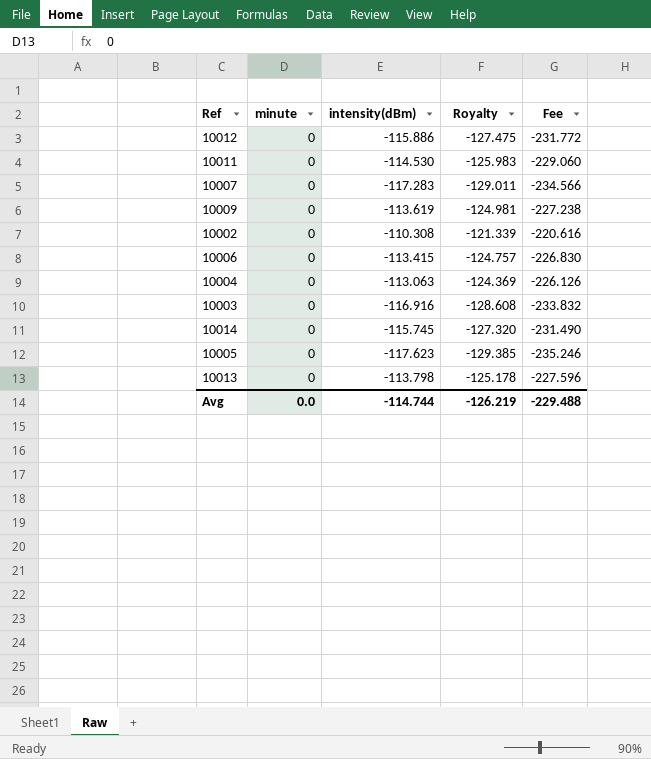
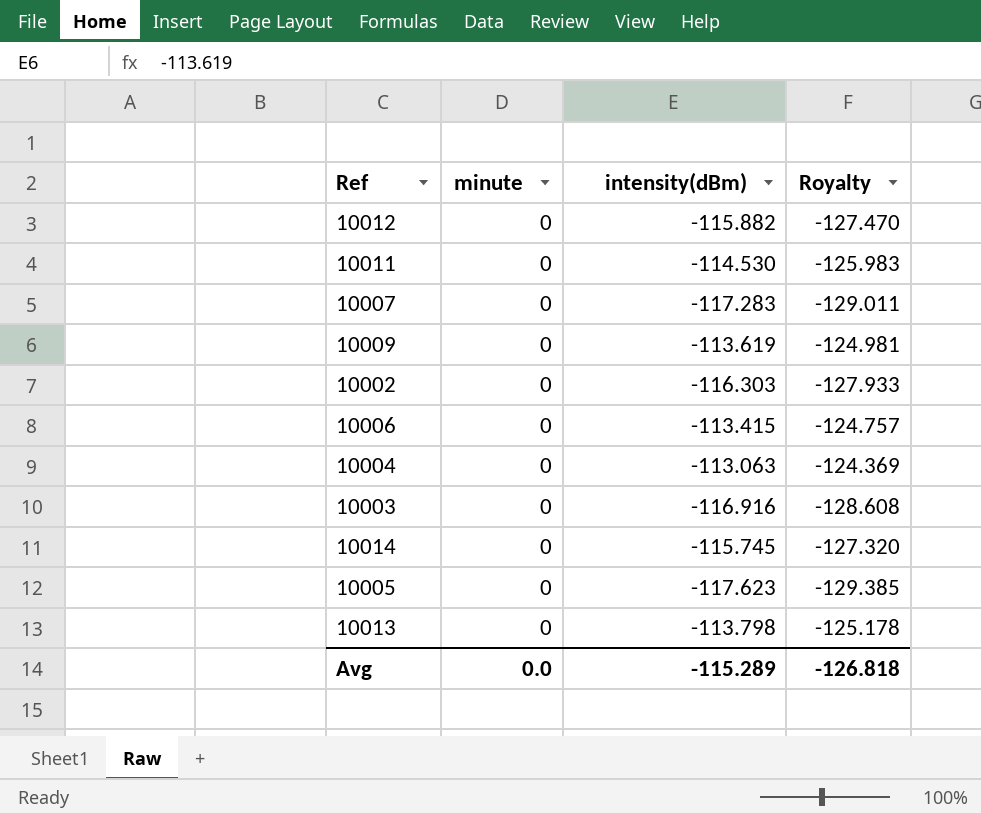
column Fee | formula: [intensity(dBm)] * 2 -> none
10012 | intensity(dBm): -115.886 -> -115.882
10012 | Royalty: -127.475 -> -127.470
10002 | intensity(dBm): -110.308 -> -116.303
10002 | Royalty: -121.339 -> -127.933
Avg | intensity(dBm): -114.744 -> -115.289
Avg | Royalty: -126.219 -> -126.818

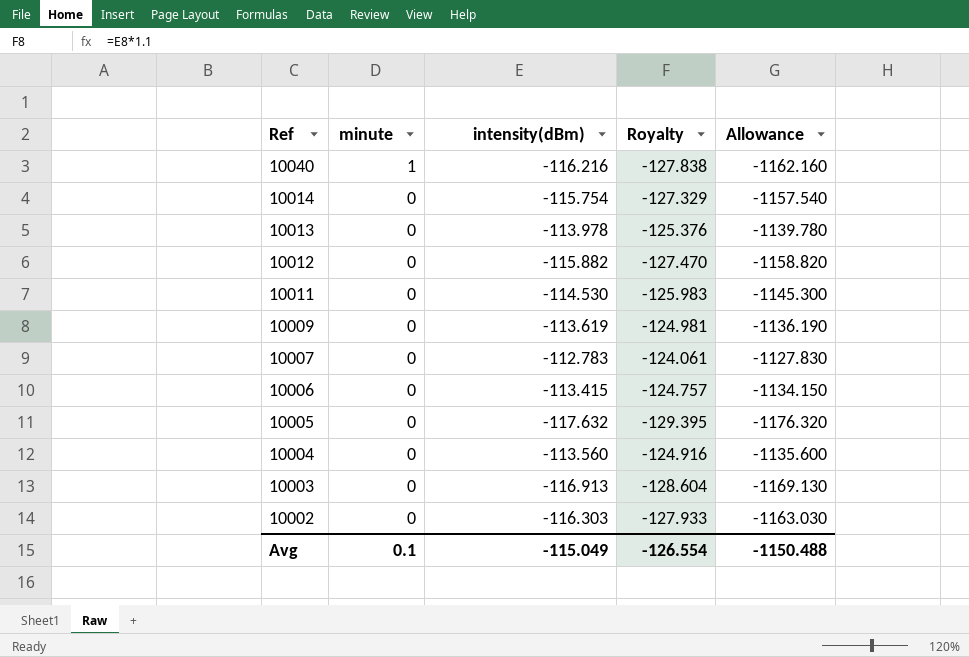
row order: none -> Ref descending
column Allowance | formula: none -> [intensity(dBm)] * 10
row 10040: none -> 1 | -116.216 | -127.838 | -1162.160
10014 | intensity(dBm): -115.745 -> -115.754
10014 | Royalty: -127.320 -> -127.329
10013 | intensity(dBm): -113.798 -> -113.978
10013 | Royalty: -125.178 -> -125.376
10007 | intensity(dBm): -117.283 -> -112.783
10007 | Royalty: -129.011 -> -124.061
10005 | intensity(dBm): -117.623 -> -117.632
10005 | Royalty: -129.385 -> -129.395
10004 | intensity(dBm): -113.063 -> -113.560
10004 | Royalty: -124.369 -> -124.916
10003 | intensity(dBm): -116.916 -> -116.913
10003 | Royalty: -128.608 -> -128.604
Avg | minute: 0.0 -> 0.1
Avg | intensity(dBm): -115.289 -> -115.049
Avg | Royalty: -126.818 -> -126.554

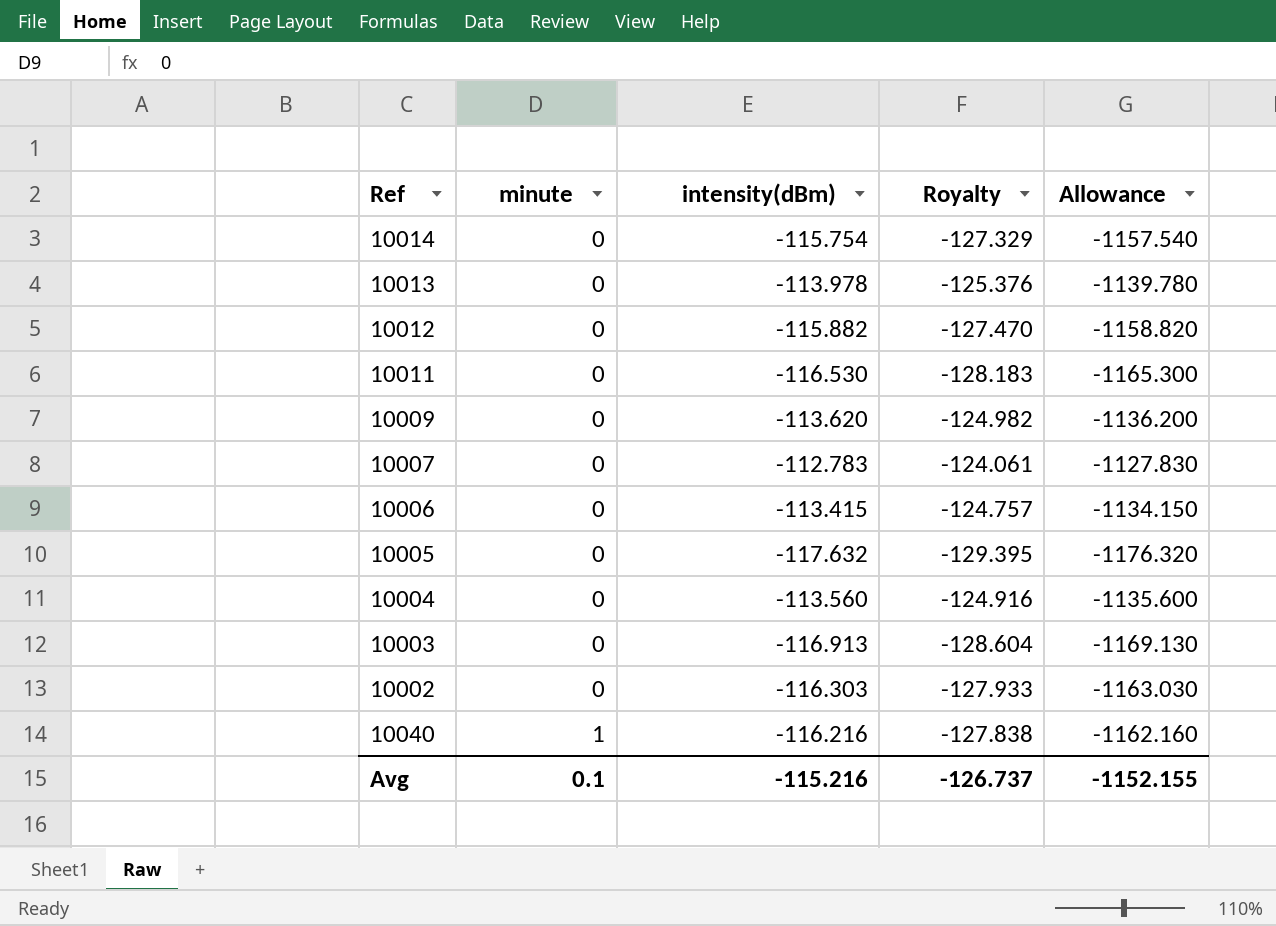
row order: Ref descending -> minute ascending
10011 | intensity(dBm): -114.530 -> -116.530
10011 | Royalty: -125.983 -> -128.183
10011 | Allowance: -1145.300 -> -1165.300
10009 | intensity(dBm): -113.619 -> -113.620
10009 | Royalty: -124.981 -> -124.982
10009 | Allowance: -1136.190 -> -1136.200
Avg | intensity(dBm): -115.049 -> -115.216
Avg | Royalty: -126.554 -> -126.737
Avg | Allowance: -1150.488 -> -1152.155

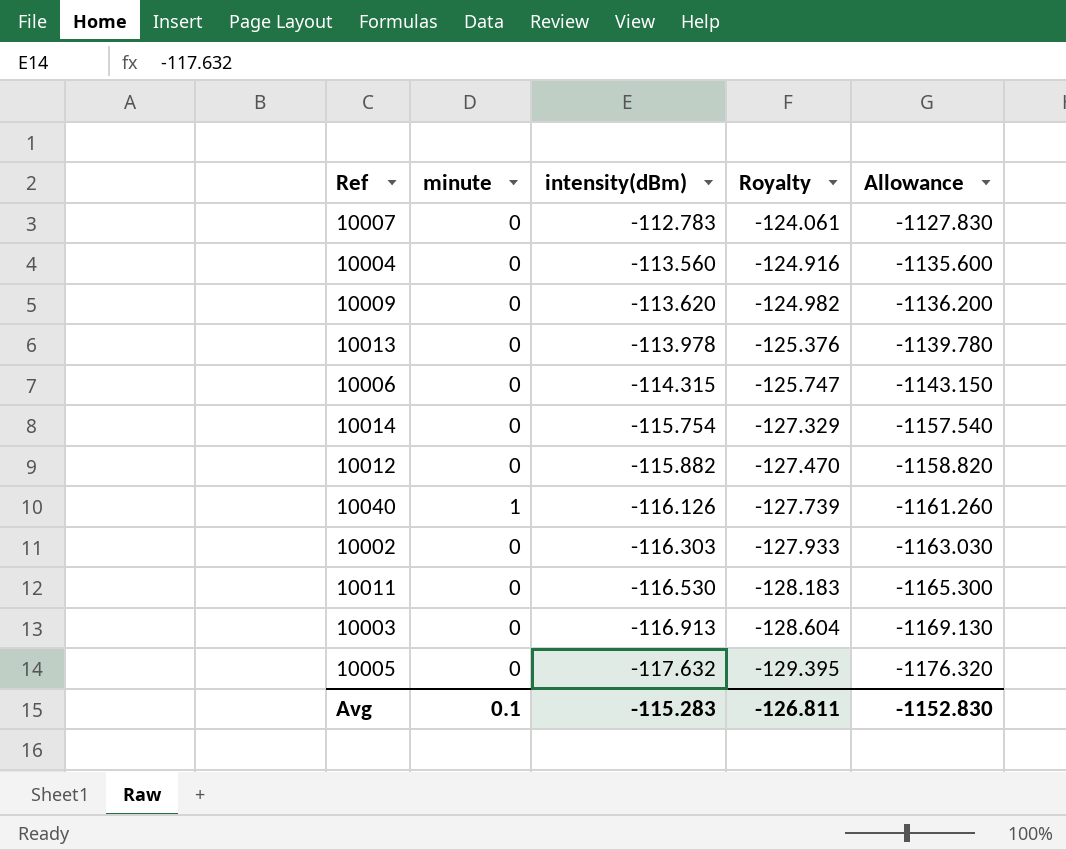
row order: minute ascending -> intensity(dBm) descending
10006 | intensity(dBm): -113.415 -> -114.315
10006 | Royalty: -124.757 -> -125.747
10006 | Allowance: -1134.150 -> -1143.150
10040 | intensity(dBm): -116.216 -> -116.126
10040 | Royalty: -127.838 -> -127.739
10040 | Allowance: -1162.160 -> -1161.260
Avg | intensity(dBm): -115.216 -> -115.283
Avg | Royalty: -126.737 -> -126.811
Avg | Allowance: -1152.155 -> -1152.830

